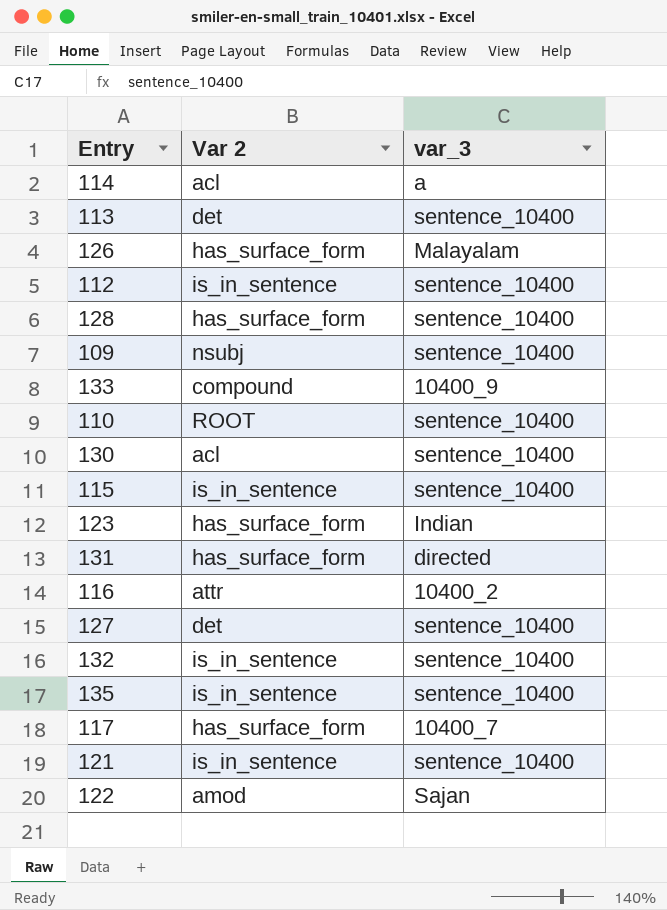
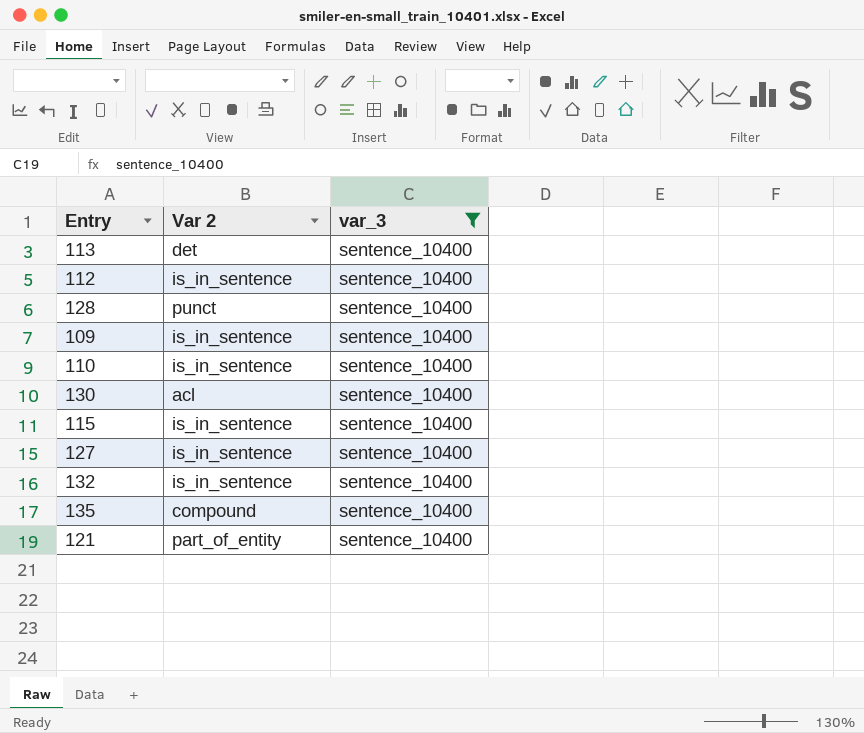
filter: none -> var_3 = sentence_10400
128 | Var 2: has_surface_form -> punct
109 | Var 2: nsubj -> is_in_sentence
110 | Var 2: ROOT -> is_in_sentence
127 | Var 2: det -> is_in_sentence
135 | Var 2: is_in_sentence -> compound
121 | Var 2: is_in_sentence -> part_of_entity

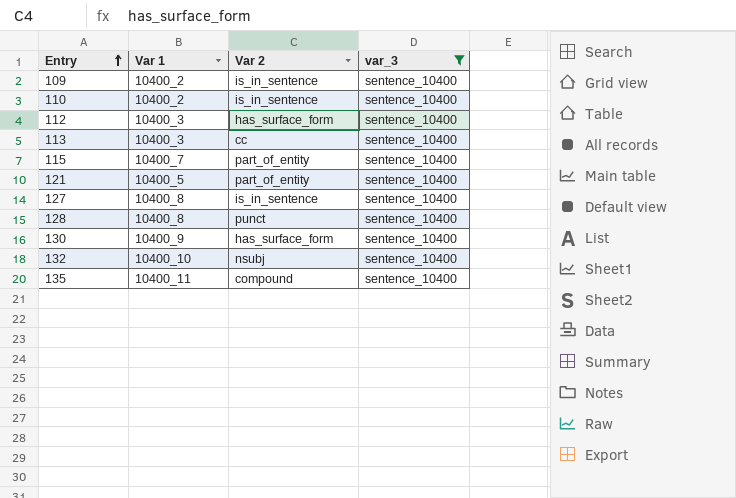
row order: none -> Entry ascending
column Var 1 | position: none -> 2
112 | Var 2: is_in_sentence -> has_surface_form
113 | Var 2: det -> cc
115 | Var 2: is_in_sentence -> part_of_entity
130 | Var 2: acl -> has_surface_form
132 | Var 2: is_in_sentence -> nsubj

